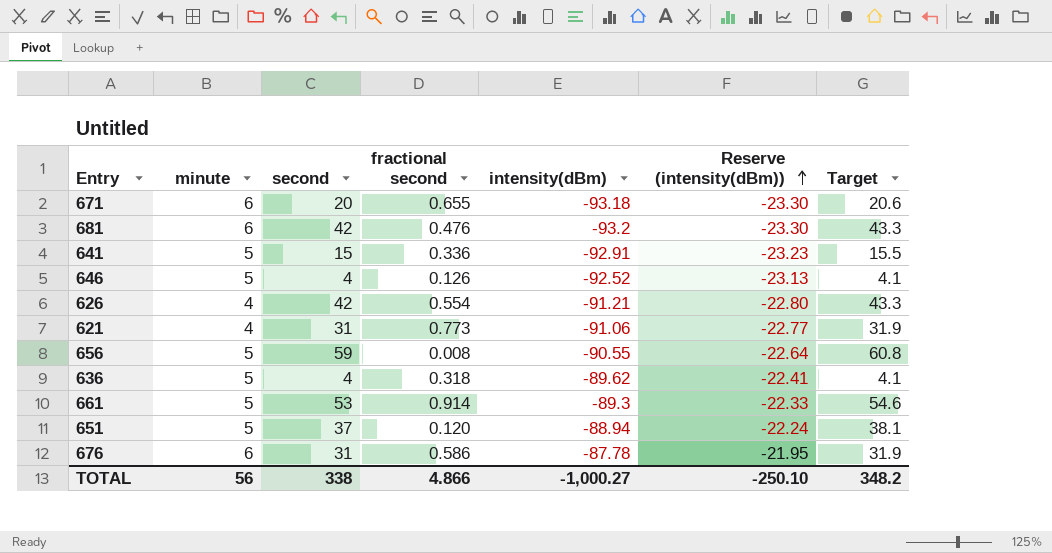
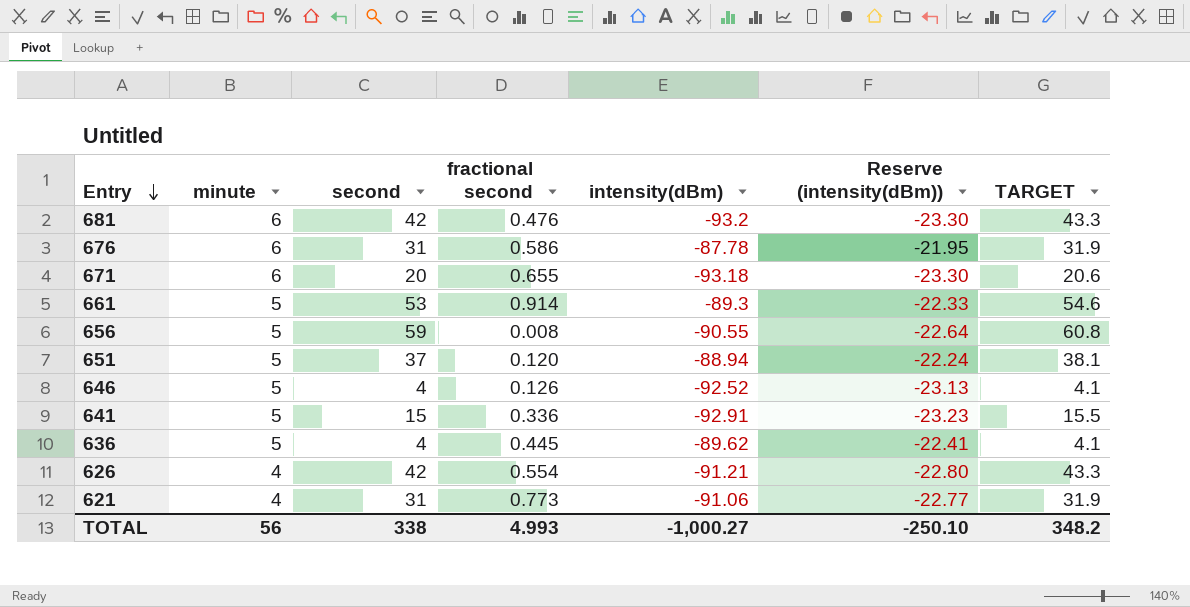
row order: Reserve (intensity(dBm)) ascending -> Entry descending
column name: Target -> TARGET
636 | fractional second: 0.318 -> 0.445
TOTAL | fractional second: 4.866 -> 4.993

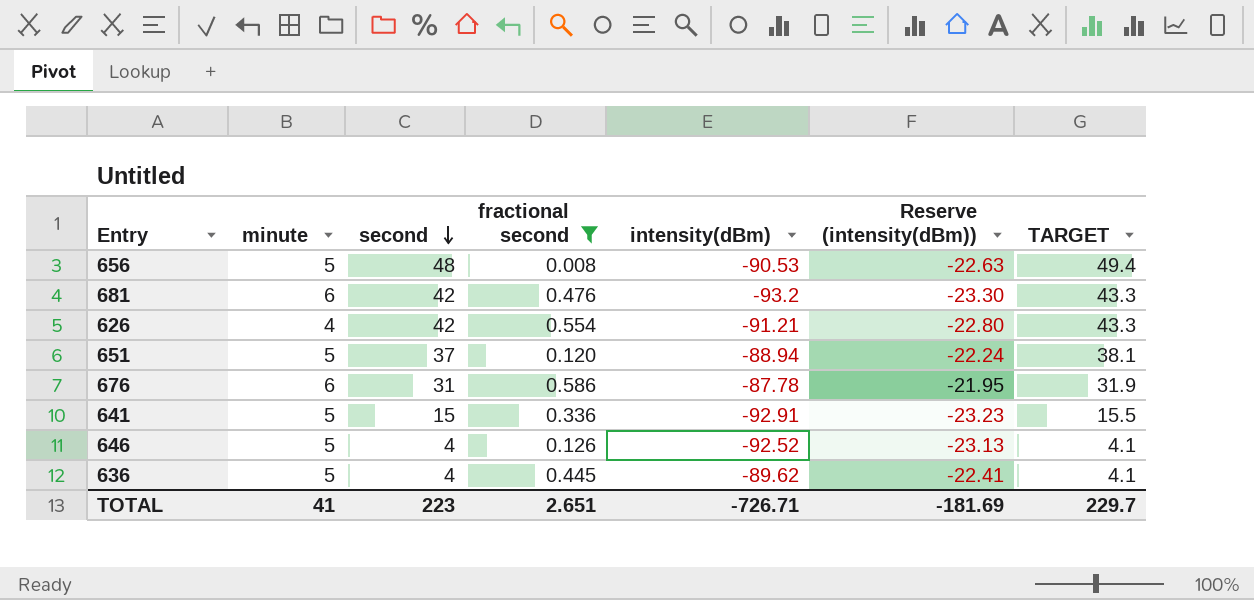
filter: none -> fractional second <= 0.586
row order: Entry descending -> second descending
656 | second: 59 -> 48
656 | intensity(dBm): -90.55 -> -90.53
656 | Reserve (intensity(dBm)): -22.64 -> -22.63
656 | TARGET: 60.8 -> 49.4
TOTAL | minute: 56 -> 41
TOTAL | second: 338 -> 223
TOTAL | fractional second: 4.993 -> 2.651
TOTAL | intensity(dBm): -1,000.27 -> -726.71
TOTAL | Reserve (intensity(dBm)): -250.10 -> -181.69
TOTAL | TARGET: 348.2 -> 229.7

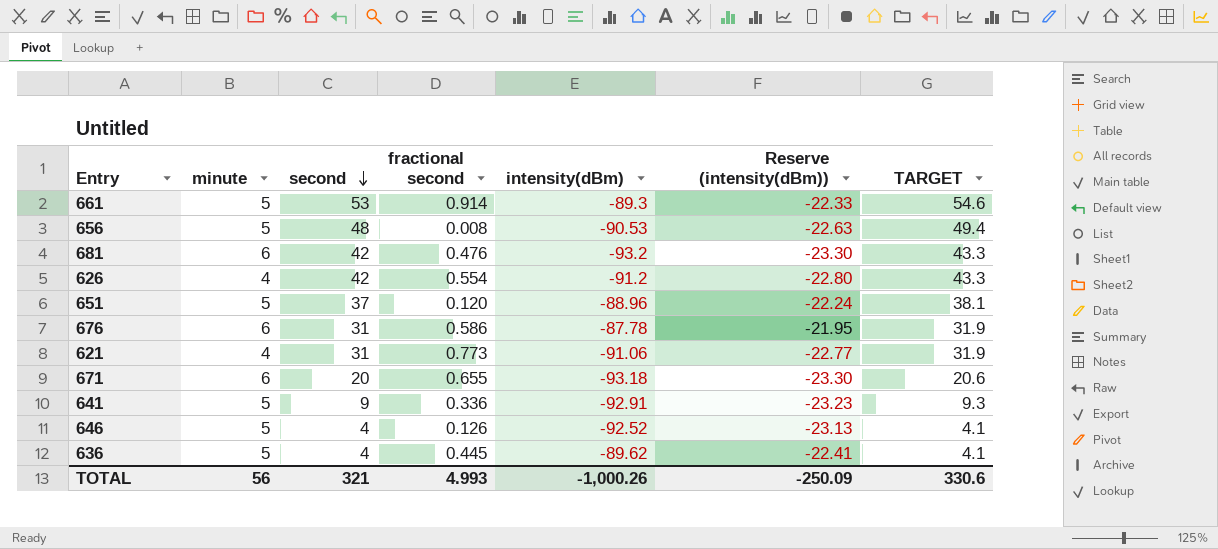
filter: fractional second <= 0.586 -> none
626 | intensity(dBm): -91.21 -> -91.2
651 | intensity(dBm): -88.94 -> -88.96
641 | second: 15 -> 9
641 | TARGET: 15.5 -> 9.3
TOTAL | minute: 41 -> 56
TOTAL | second: 223 -> 321
TOTAL | fractional second: 2.651 -> 4.993
TOTAL | intensity(dBm): -726.71 -> -1,000.26
TOTAL | Reserve (intensity(dBm)): -181.69 -> -250.09
TOTAL | TARGET: 229.7 -> 330.6

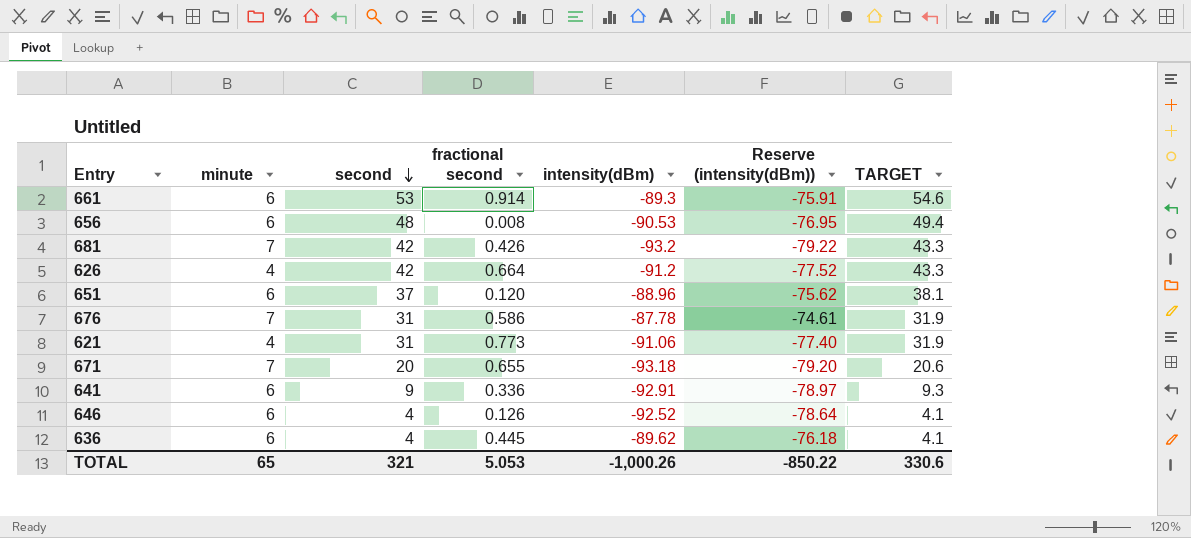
column Reserve (intensity(dBm)) | formula: [intensity(dBm)] * 0.25 -> [intensity(dBm)] * 0.85
661 | minute: 5 -> 6
656 | minute: 5 -> 6
681 | minute: 6 -> 7
681 | fractional second: 0.476 -> 0.426
626 | fractional second: 0.554 -> 0.664
651 | minute: 5 -> 6
676 | minute: 6 -> 7
671 | minute: 6 -> 7
641 | minute: 5 -> 6
646 | minute: 5 -> 6
636 | minute: 5 -> 6
TOTAL | minute: 56 -> 65
TOTAL | fractional second: 4.993 -> 5.053
TOTAL | Reserve (intensity(dBm)): -250.09 -> -850.22

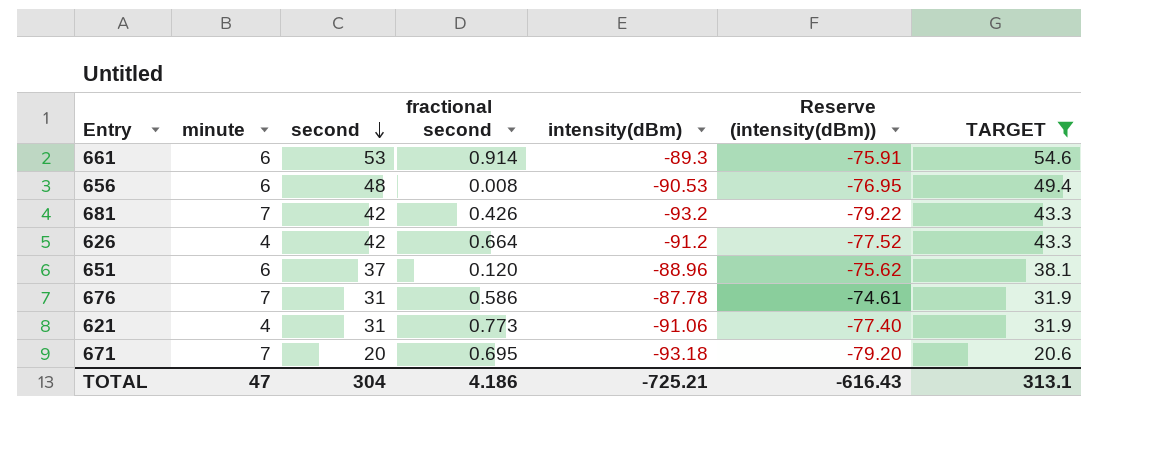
filter: none -> TARGET >= 20.6
671 | fractional second: 0.655 -> 0.695
TOTAL | minute: 65 -> 47
TOTAL | second: 321 -> 304
TOTAL | fractional second: 5.053 -> 4.186
TOTAL | intensity(dBm): -1,000.26 -> -725.21
TOTAL | Reserve (intensity(dBm)): -850.22 -> -616.43
TOTAL | TARGET: 330.6 -> 313.1

